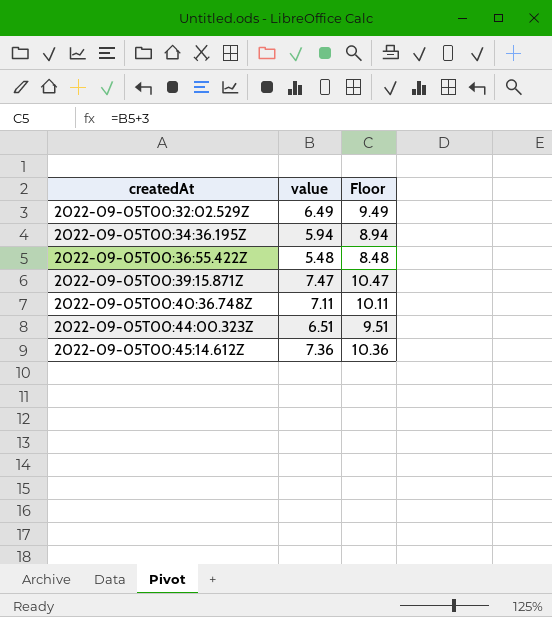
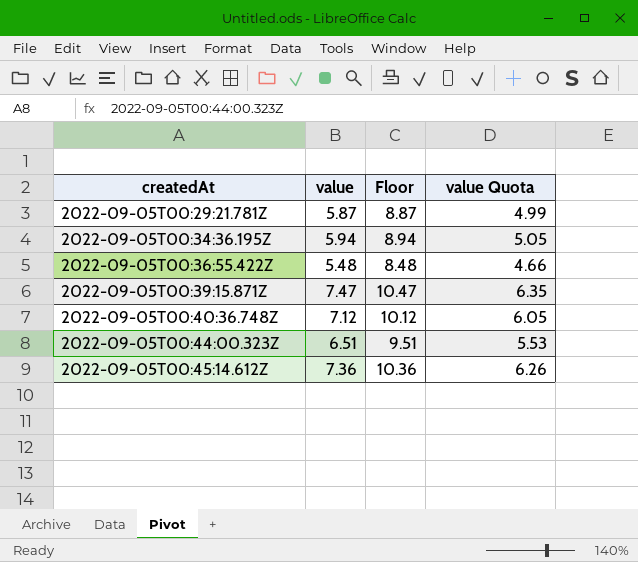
column value Quota | formula: none -> [value] * 0.85
row 2022-09-05T00:32:02.529Z: 6.49 | 9.49 -> none
row 2022-09-05T00:29:21.781Z: none -> 5.87 | 8.87 | 4.99
2022-09-05T00:40:36.748Z | value: 7.11 -> 7.12
2022-09-05T00:40:36.748Z | Floor: 10.11 -> 10.12

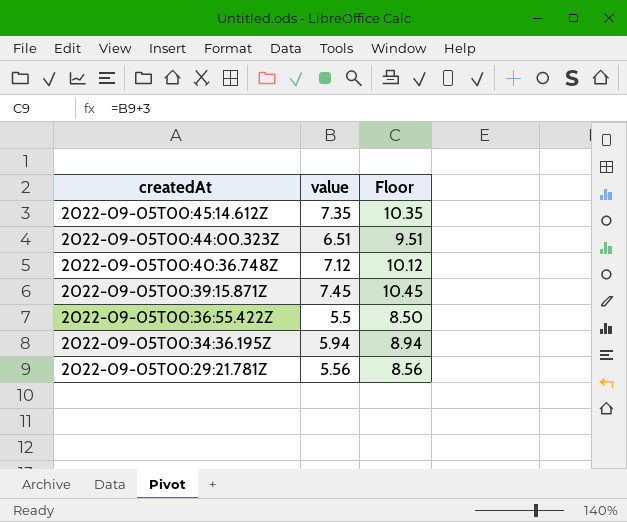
row order: createdAt ascending -> createdAt descending
column value Quota | formula: [value] * 0.85 -> none
2022-09-05T00:45:14.612Z | value: 7.36 -> 7.35
2022-09-05T00:45:14.612Z | Floor: 10.36 -> 10.35
2022-09-05T00:39:15.871Z | value: 7.47 -> 7.45
2022-09-05T00:39:15.871Z | Floor: 10.47 -> 10.45
2022-09-05T00:36:55.422Z | value: 5.48 -> 5.5
2022-09-05T00:36:55.422Z | Floor: 8.48 -> 8.50
2022-09-05T00:29:21.781Z | value: 5.87 -> 5.56
2022-09-05T00:29:21.781Z | Floor: 8.87 -> 8.56

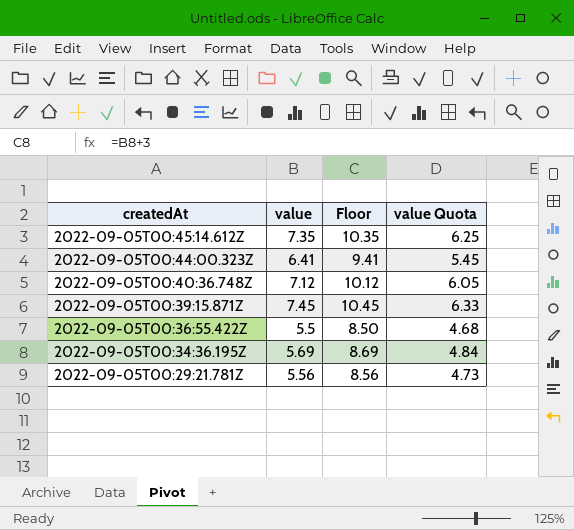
column value Quota | formula: none -> [value] * 0.85
2022-09-05T00:44:00.323Z | value: 6.51 -> 6.41
2022-09-05T00:44:00.323Z | Floor: 9.51 -> 9.41
2022-09-05T00:34:36.195Z | value: 5.94 -> 5.69
2022-09-05T00:34:36.195Z | Floor: 8.94 -> 8.69

